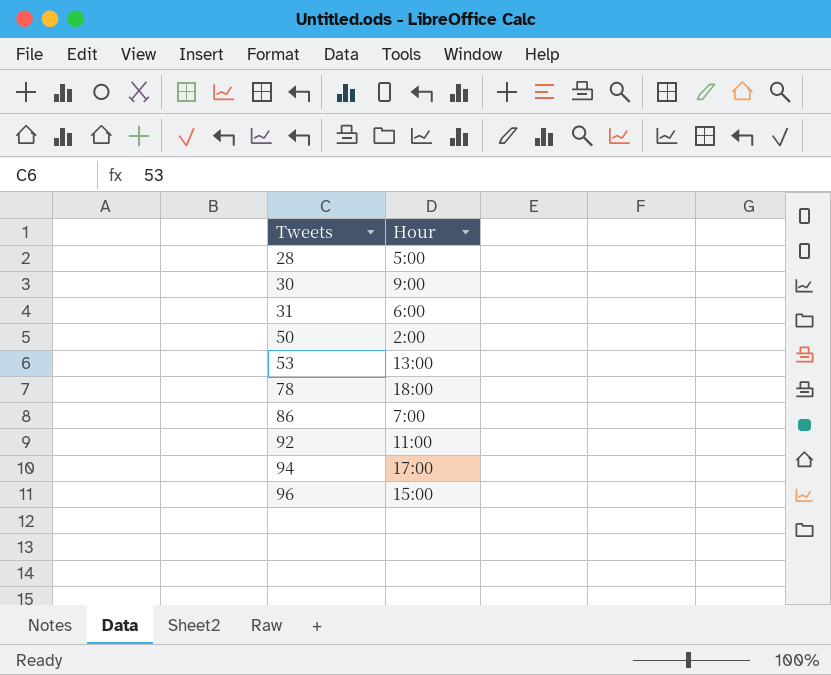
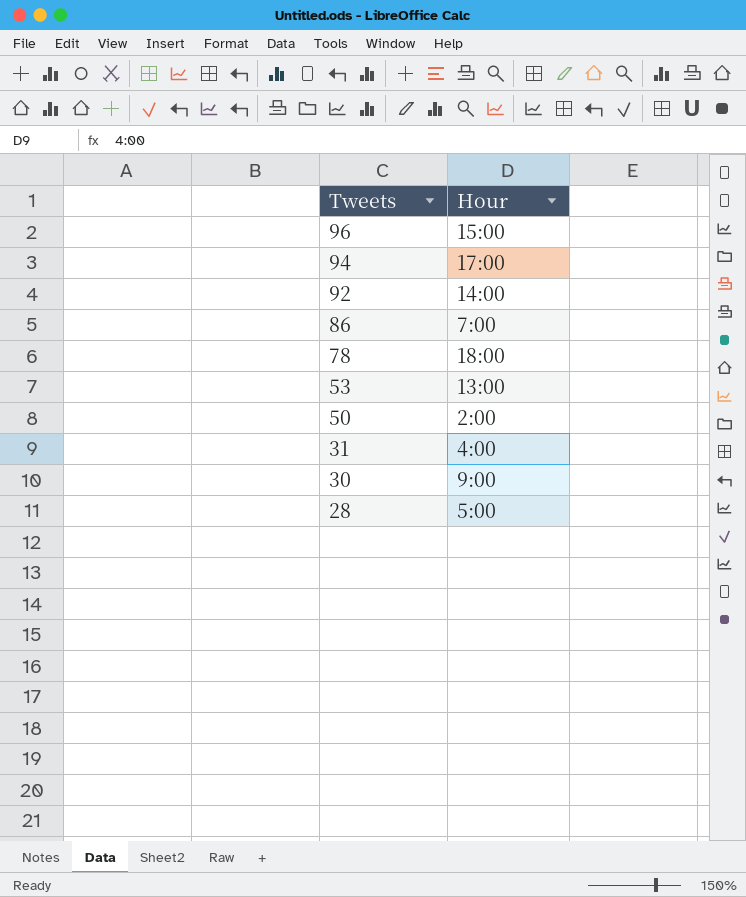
row order: Tweets ascending -> Tweets descending
92 | Hour: 11:00 -> 14:00
31 | Hour: 6:00 -> 4:00

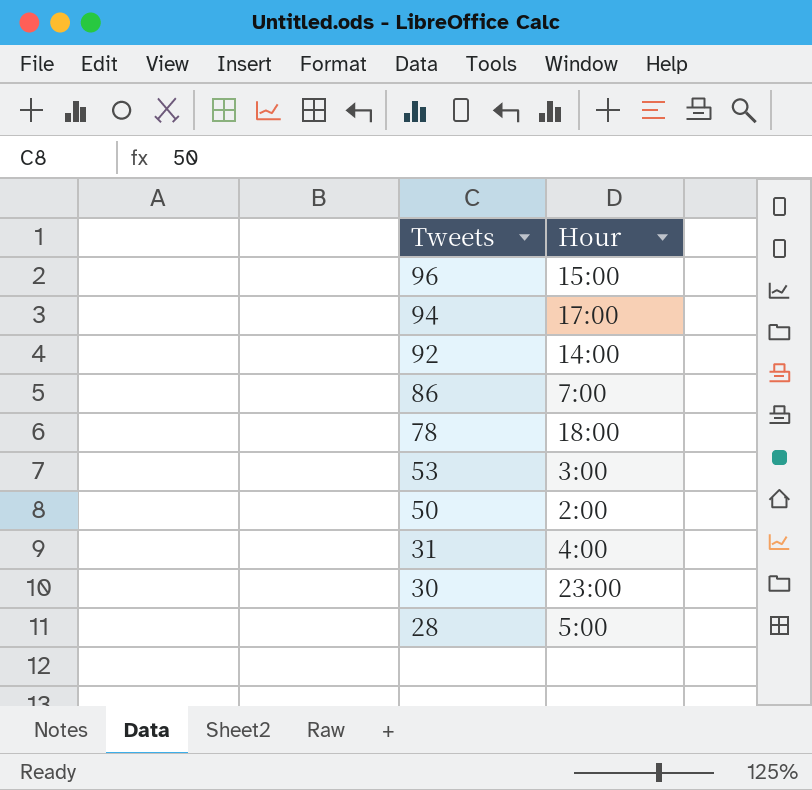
53 | Hour: 13:00 -> 3:00
30 | Hour: 9:00 -> 23:00

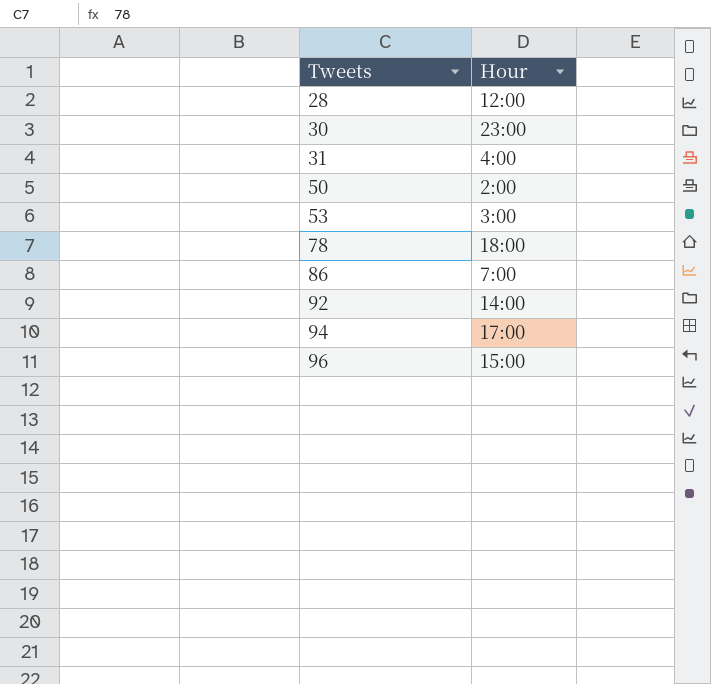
row order: Tweets descending -> Tweets ascending
28 | Hour: 5:00 -> 12:00

